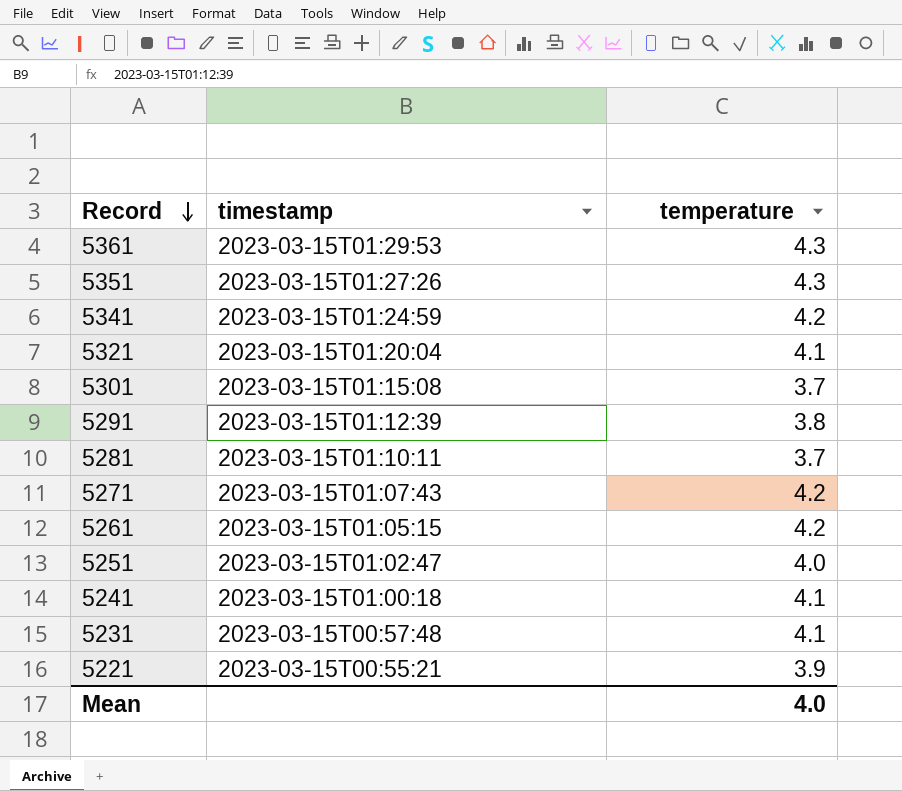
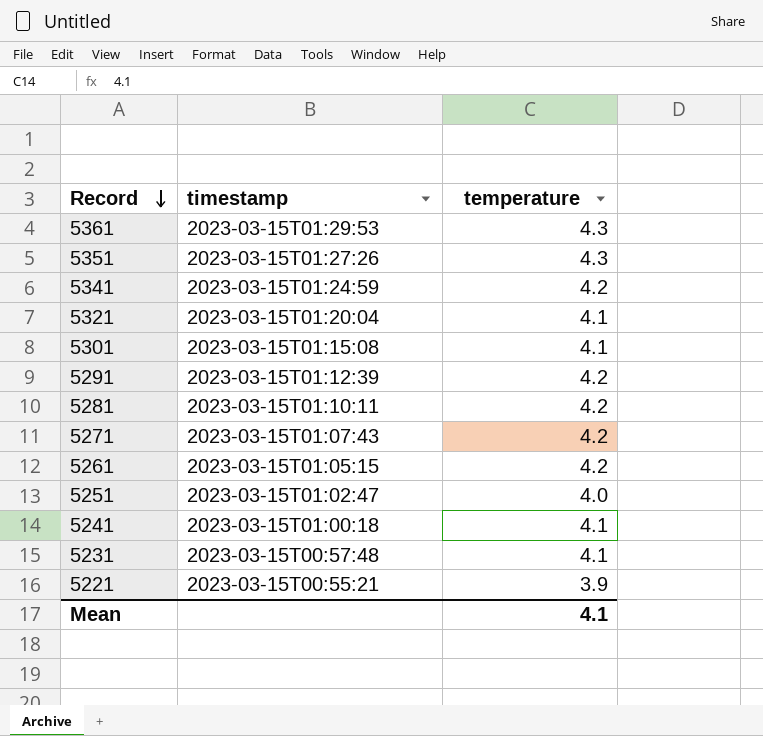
5301 | temperature: 3.7 -> 4.1
5291 | temperature: 3.8 -> 4.2
5281 | temperature: 3.7 -> 4.2
Mean | temperature: 4.0 -> 4.1

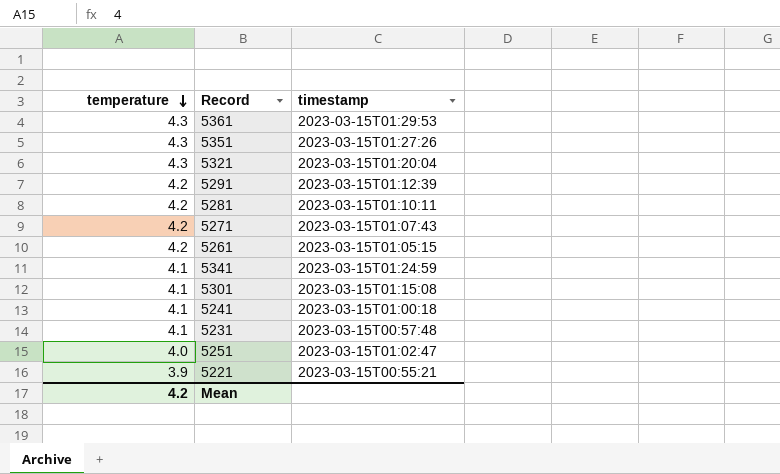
row order: Record descending -> temperature descending
column temperature | position: 3 -> 1
5321 | temperature: 4.1 -> 4.3
5341 | temperature: 4.2 -> 4.1
Mean | temperature: 4.1 -> 4.2

